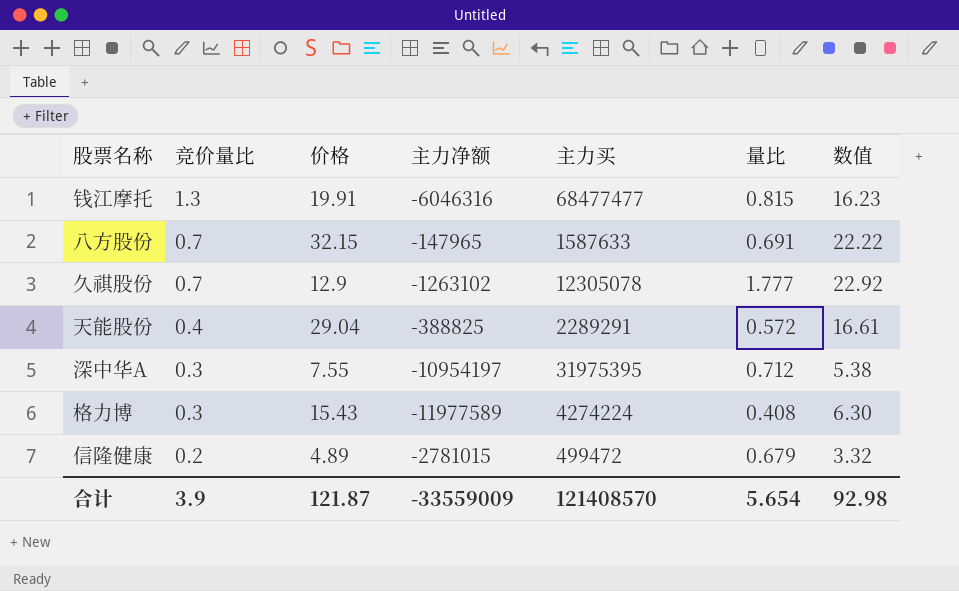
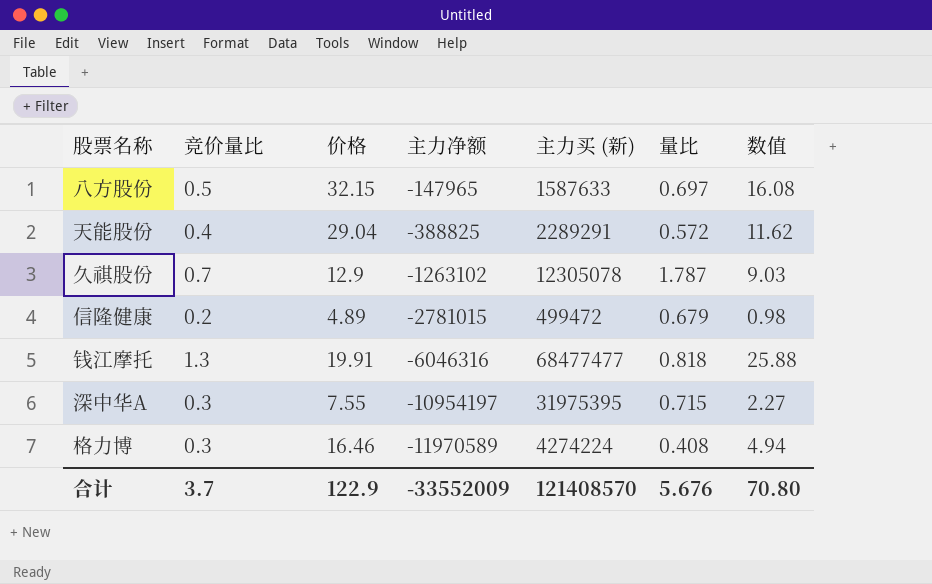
row order: 竞价量比 descending -> 主力净额 descending
column name: 主力买 -> 主力买 (新)
column 数值 | formula: [价格] * [量比] -> [竞价量比] * [价格]
八方股份 | 竞价量比: 0.7 -> 0.5
八方股份 | 量比: 0.691 -> 0.697
久祺股份 | 量比: 1.777 -> 1.787
钱江摩托 | 量比: 0.815 -> 0.818
深中华A | 量比: 0.712 -> 0.715
格力博 | 价格: 15.43 -> 16.46
格力博 | 主力净额: -11977589 -> -11970589
合计 | 竞价量比: 3.9 -> 3.7
合计 | 价格: 121.87 -> 122.9
合计 | 主力净额: -33559009 -> -33552009
合计 | 量比: 5.654 -> 5.676
合计 | 数值: 92.98 -> 70.80

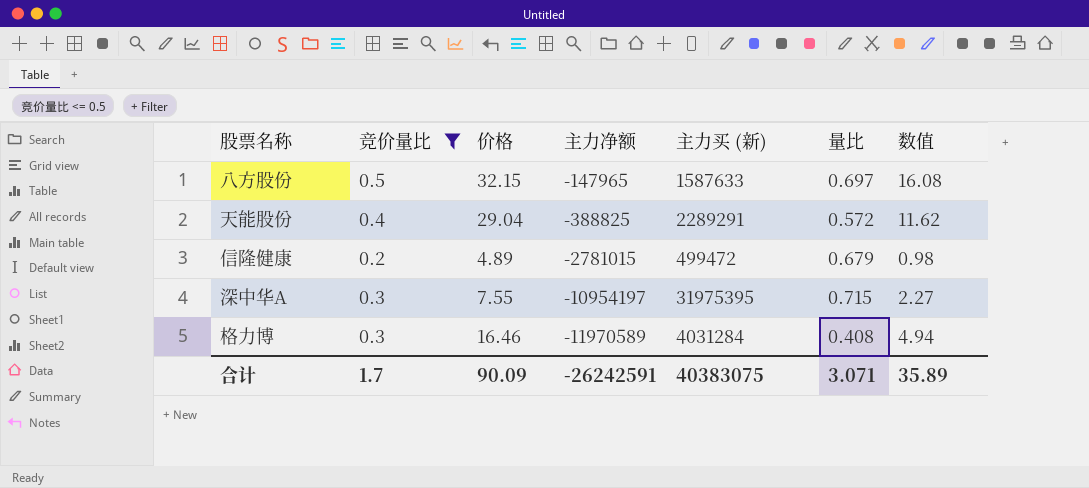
filter: none -> 竞价量比 <= 0.5
格力博 | 主力买 (新): 4274224 -> 4031284
合计 | 竞价量比: 3.7 -> 1.7
合计 | 价格: 122.9 -> 90.09
合计 | 主力净额: -33552009 -> -26242591
合计 | 主力买 (新): 121408570 -> 40383075
合计 | 量比: 5.676 -> 3.071
合计 | 数值: 70.80 -> 35.89

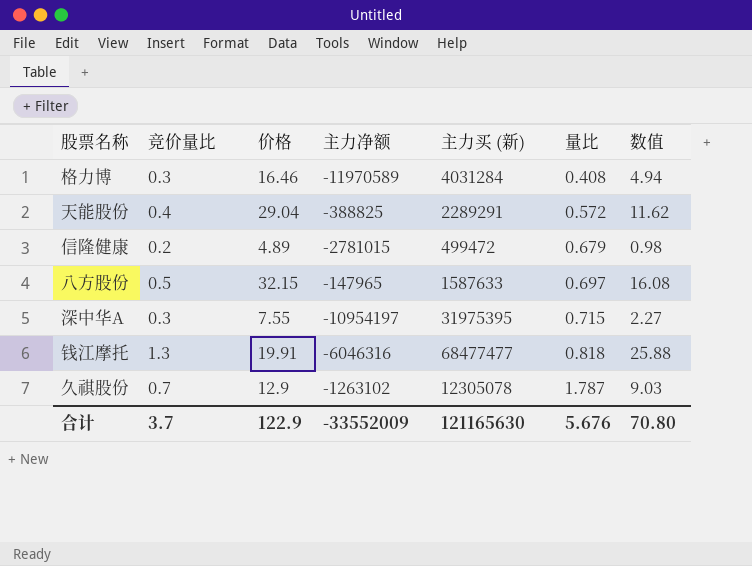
filter: 竞价量比 <= 0.5 -> none
row order: 主力净额 descending -> 量比 ascending
合计 | 竞价量比: 1.7 -> 3.7
合计 | 价格: 90.09 -> 122.9
合计 | 主力净额: -26242591 -> -33552009
合计 | 主力买 (新): 40383075 -> 121165630
合计 | 量比: 3.071 -> 5.676
合计 | 数值: 35.89 -> 70.80

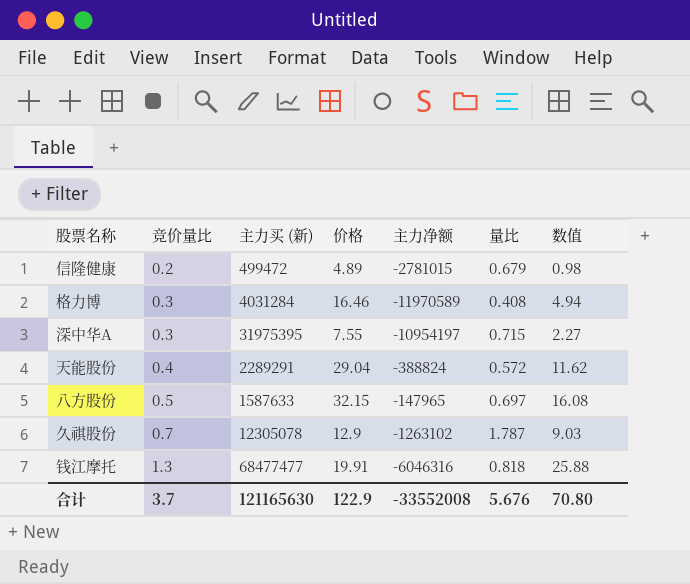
row order: 量比 ascending -> 竞价量比 ascending
column 主力买 (新) | position: 5 -> 3
天能股份 | 主力净额: -388825 -> -388824
合计 | 主力净额: -33552009 -> -33552008

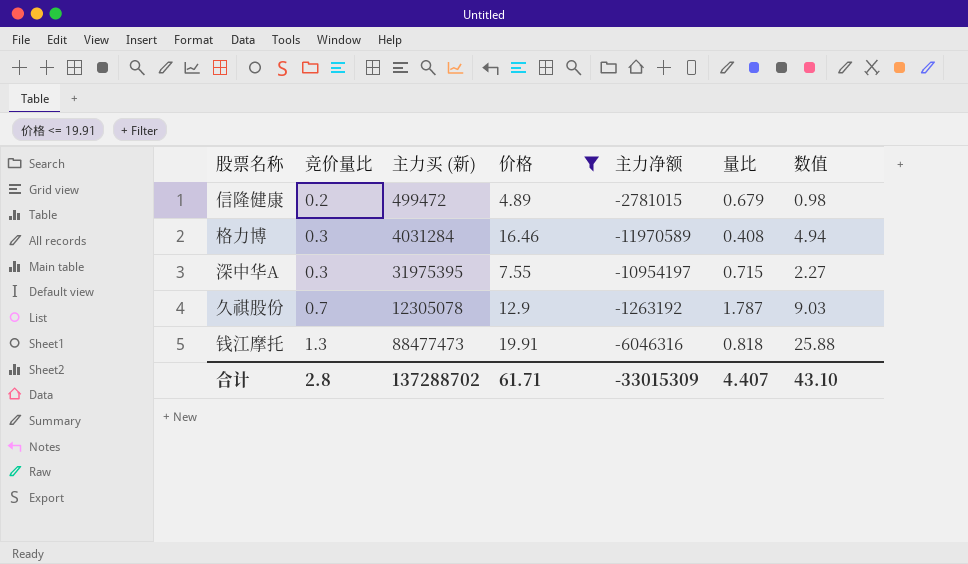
filter: none -> 价格 <= 19.91
久祺股份 | 主力净额: -1263102 -> -1263192
钱江摩托 | 主力买 (新): 68477477 -> 88477473
合计 | 竞价量比: 3.7 -> 2.8
合计 | 主力买 (新): 121165630 -> 137288702
合计 | 价格: 122.9 -> 61.71
合计 | 主力净额: -33552008 -> -33015309
合计 | 量比: 5.676 -> 4.407
合计 | 数值: 70.80 -> 43.10

